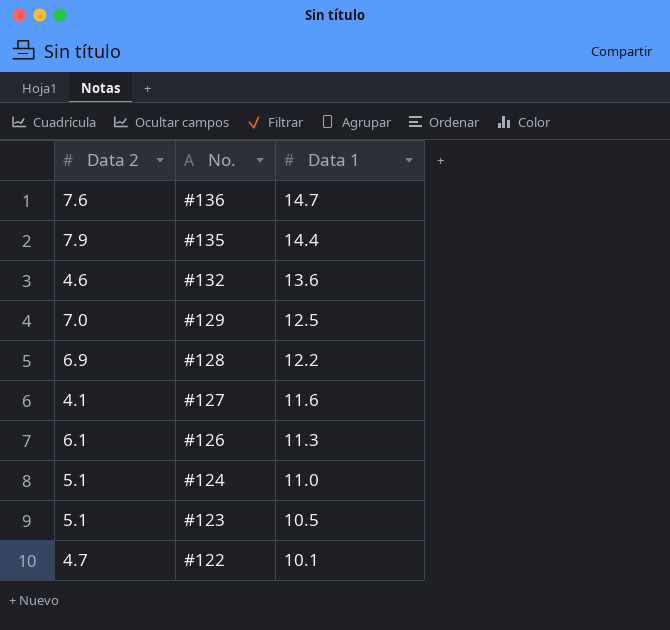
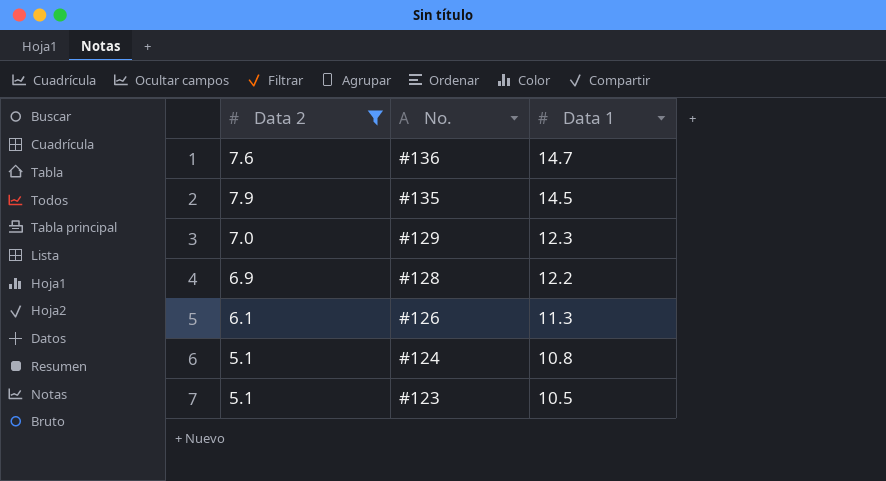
filter: none -> Data 2 >= 5.1
#135 | Data 1: 14.4 -> 14.5
#129 | Data 1: 12.5 -> 12.3
#124 | Data 1: 11.0 -> 10.8

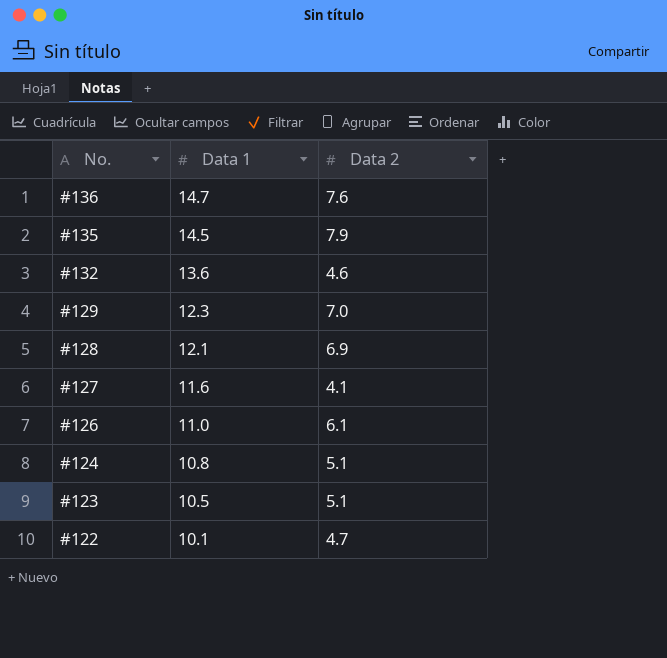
filter: Data 2 >= 5.1 -> none
column Data 2 | position: 1 -> 3
#128 | Data 1: 12.2 -> 12.1
#126 | Data 1: 11.3 -> 11.0

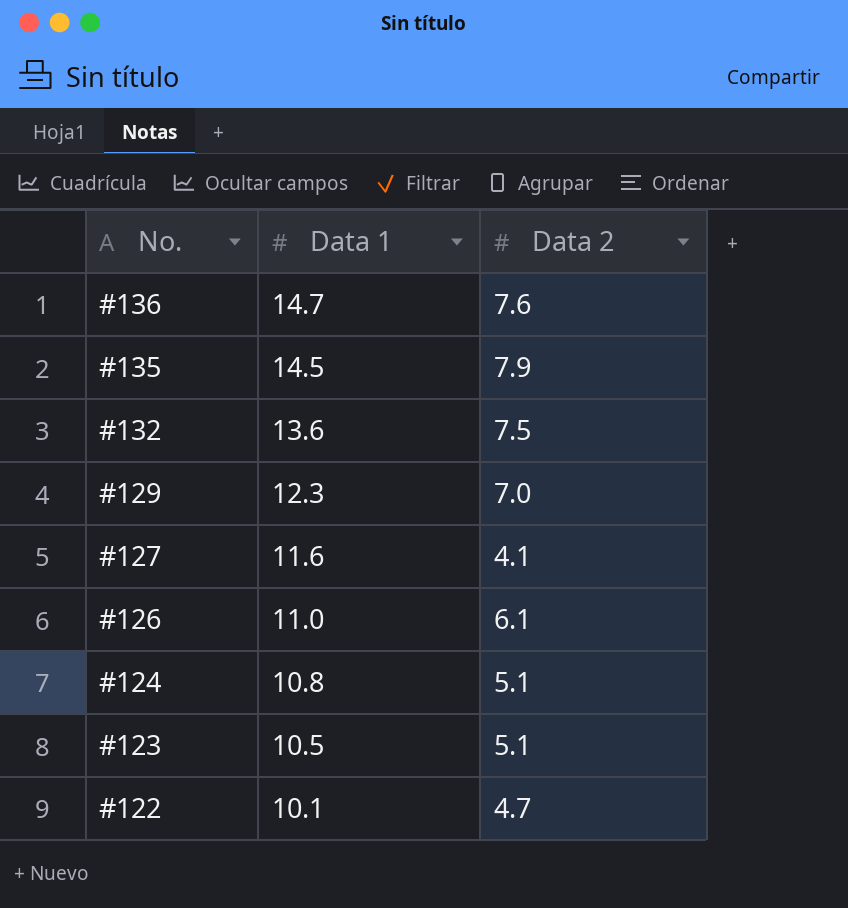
row #128: 12.1 | 6.9 -> none
#132 | Data 2: 4.6 -> 7.5

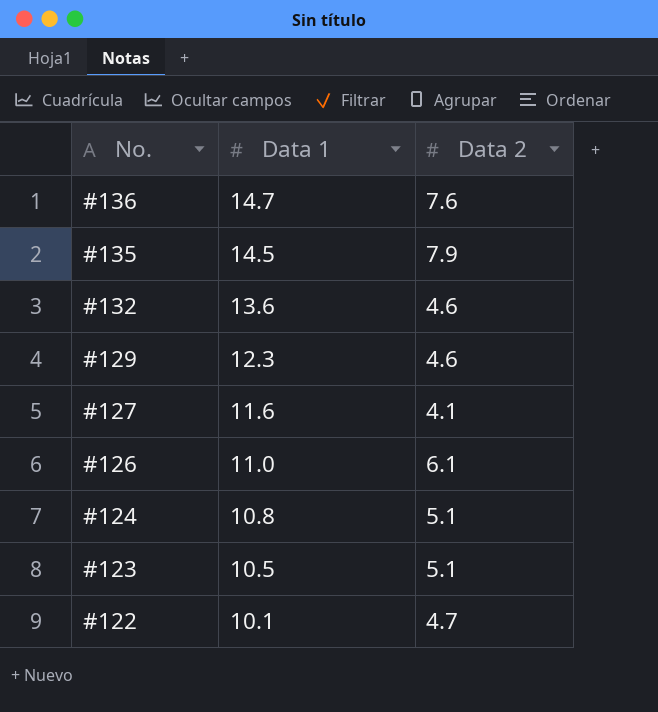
#132 | Data 2: 7.5 -> 4.6
#129 | Data 2: 7.0 -> 4.6

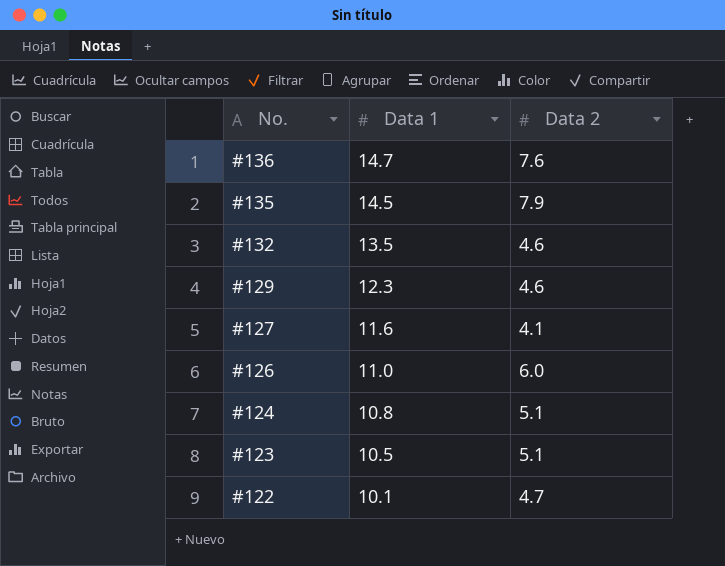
#132 | Data 1: 13.6 -> 13.5
#126 | Data 2: 6.1 -> 6.0

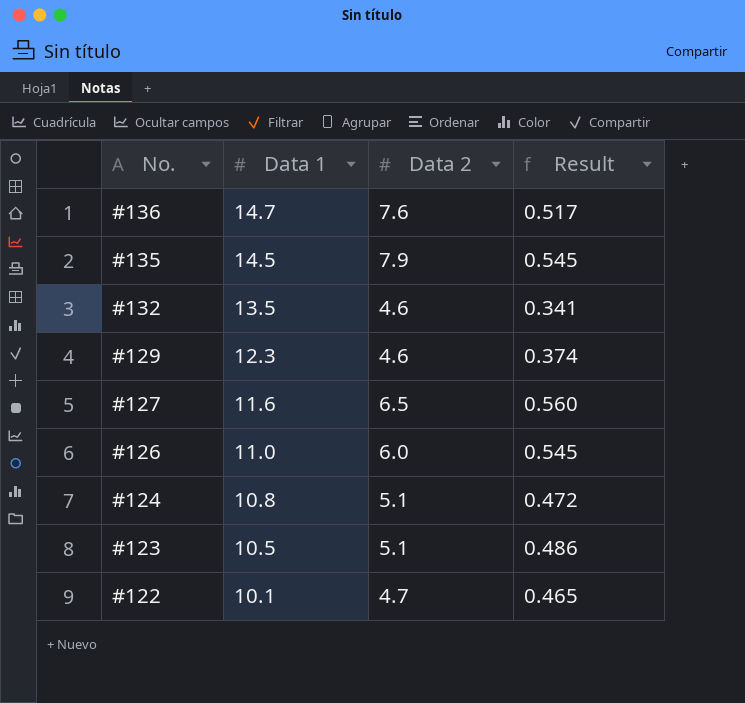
column Result | formula: none -> [Data 2] / [Data 1]
#127 | Data 2: 4.1 -> 6.5

